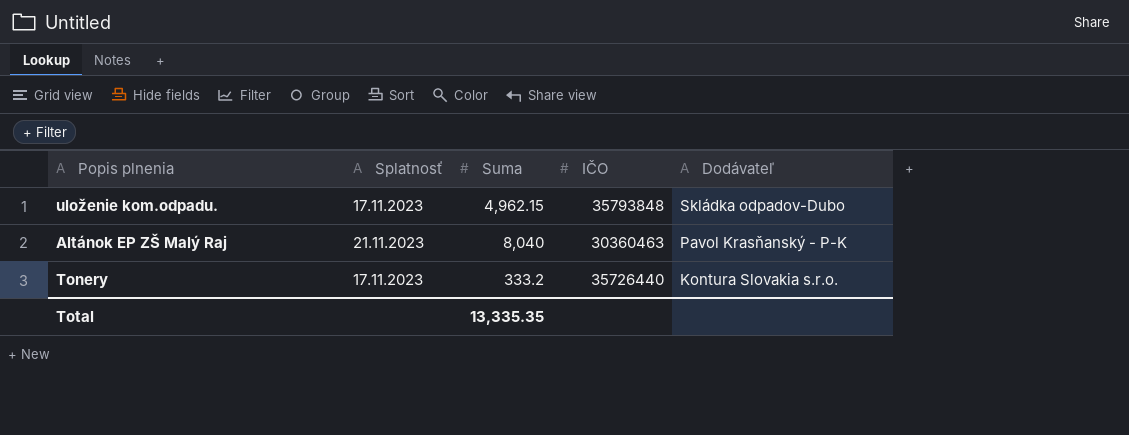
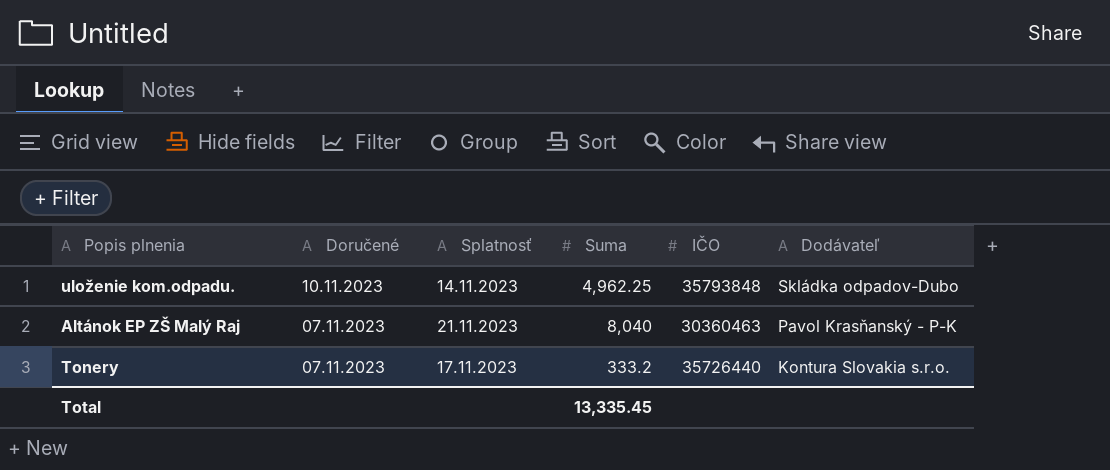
column Doručené | position: none -> 2
uloženie kom.odpadu. | Splatnosť: 17.11.2023 -> 14.11.2023
uloženie kom.odpadu. | Suma: 4,962.15 -> 4,962.25
Total | Suma: 13,335.35 -> 13,335.45

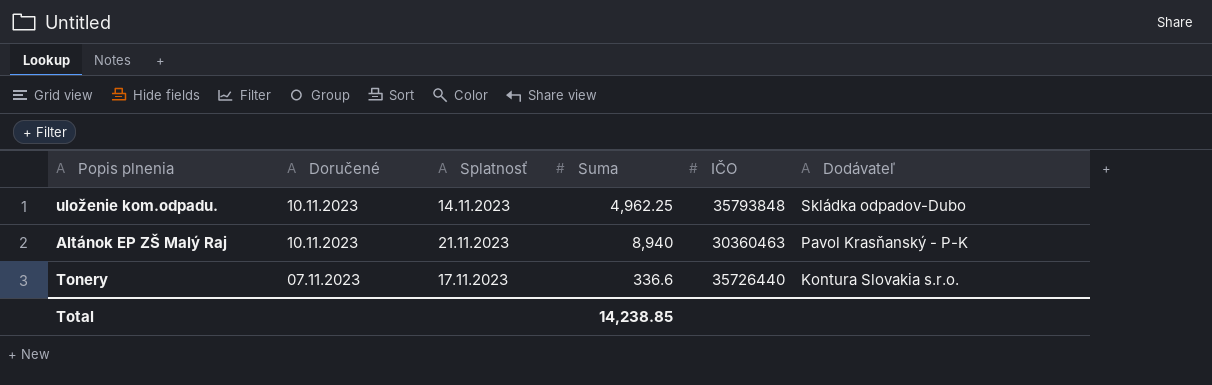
Altánok EP ZŠ Malý Raj | Doručené: 07.11.2023 -> 10.11.2023
Altánok EP ZŠ Malý Raj | Suma: 8,040 -> 8,940
Tonery | Suma: 333.2 -> 336.6
Total | Suma: 13,335.45 -> 14,238.85

